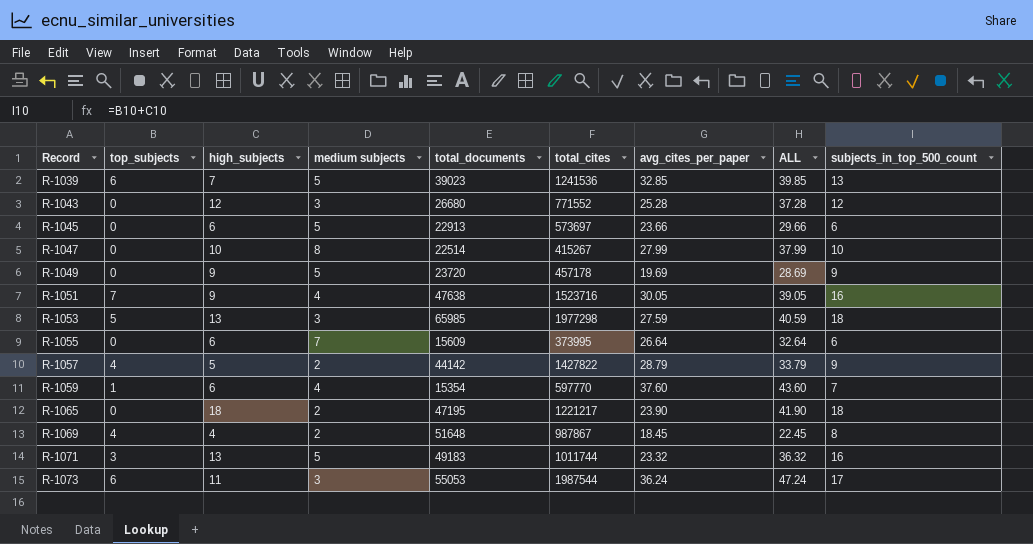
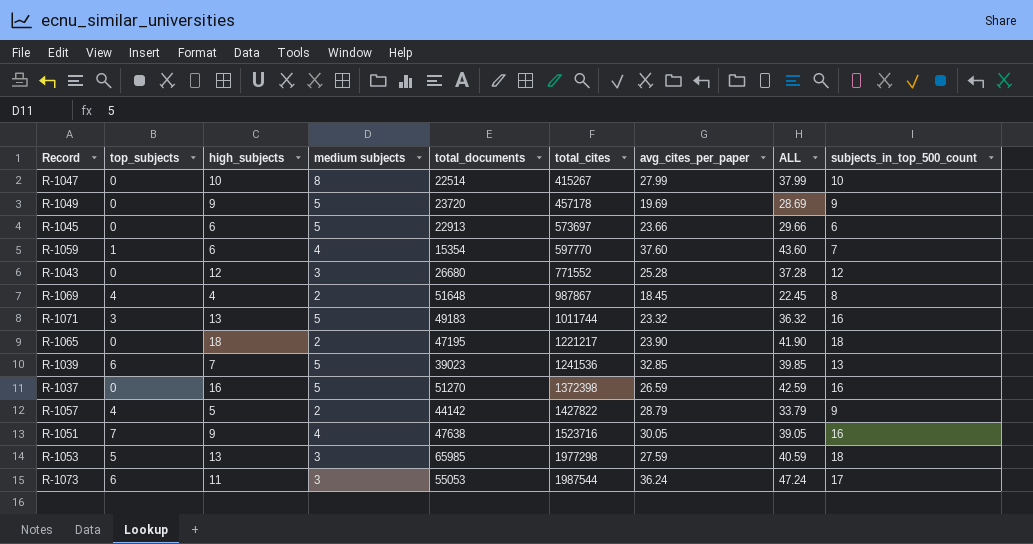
row order: Record ascending -> total_cites ascending
row R-1055: 0 | 6 | 7 | 15609 | 373995 | 26.64 | 32.64 | 6 -> none
row R-1037: none -> 0 | 16 | 5 | 51270 | 1372398 | 26.59 | 42.59 | 16

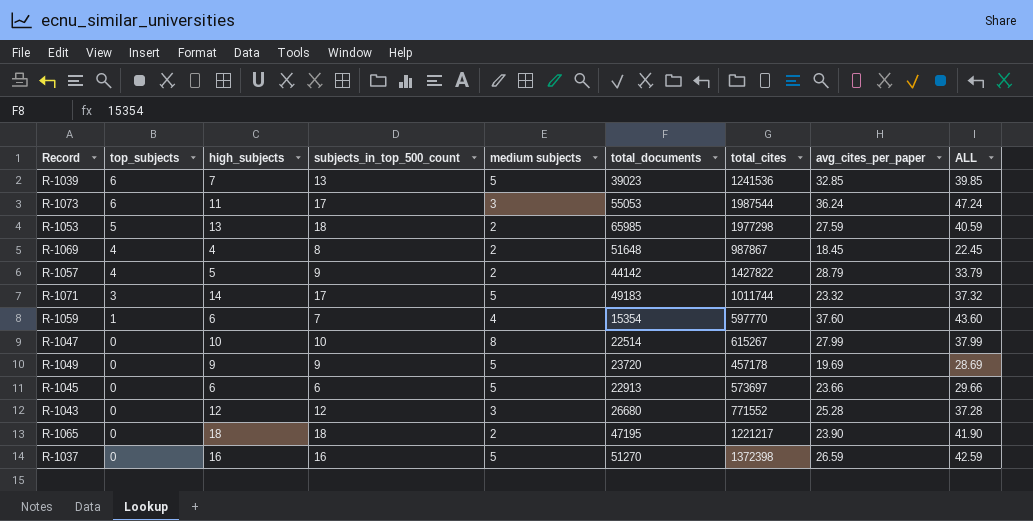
row order: total_cites ascending -> top_subjects descending
column subjects_in_top_500_count | position: 9 -> 4
row R-1051: 7 | 9 | 4 | 47638 | 1523716 | 30.05 | 39.05 | 16 -> none
R-1053 | medium subjects: 3 -> 2
R-1071 | high_subjects: 13 -> 14
R-1071 | subjects_in_top_500_count: 16 -> 17
R-1071 | ALL: 36.32 -> 37.32
R-1047 | total_cites: 415267 -> 615267

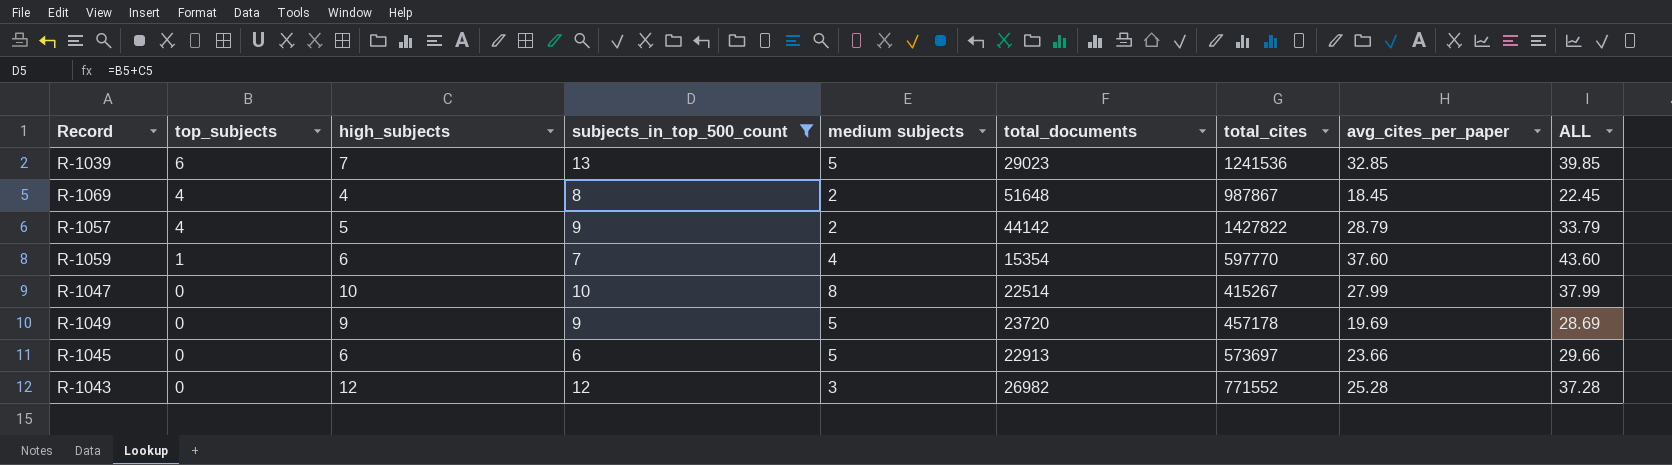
filter: none -> subjects_in_top_500_count <= 13
R-1039 | total_documents: 39023 -> 29023
R-1047 | total_cites: 615267 -> 415267
R-1043 | total_documents: 26680 -> 26982

